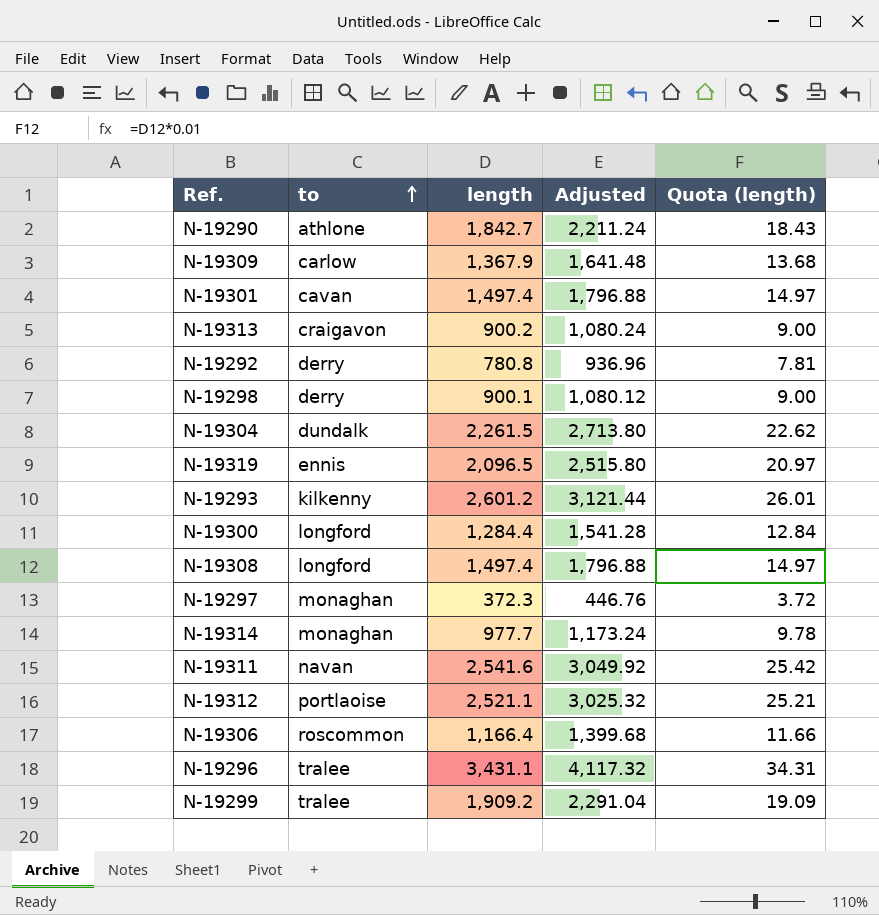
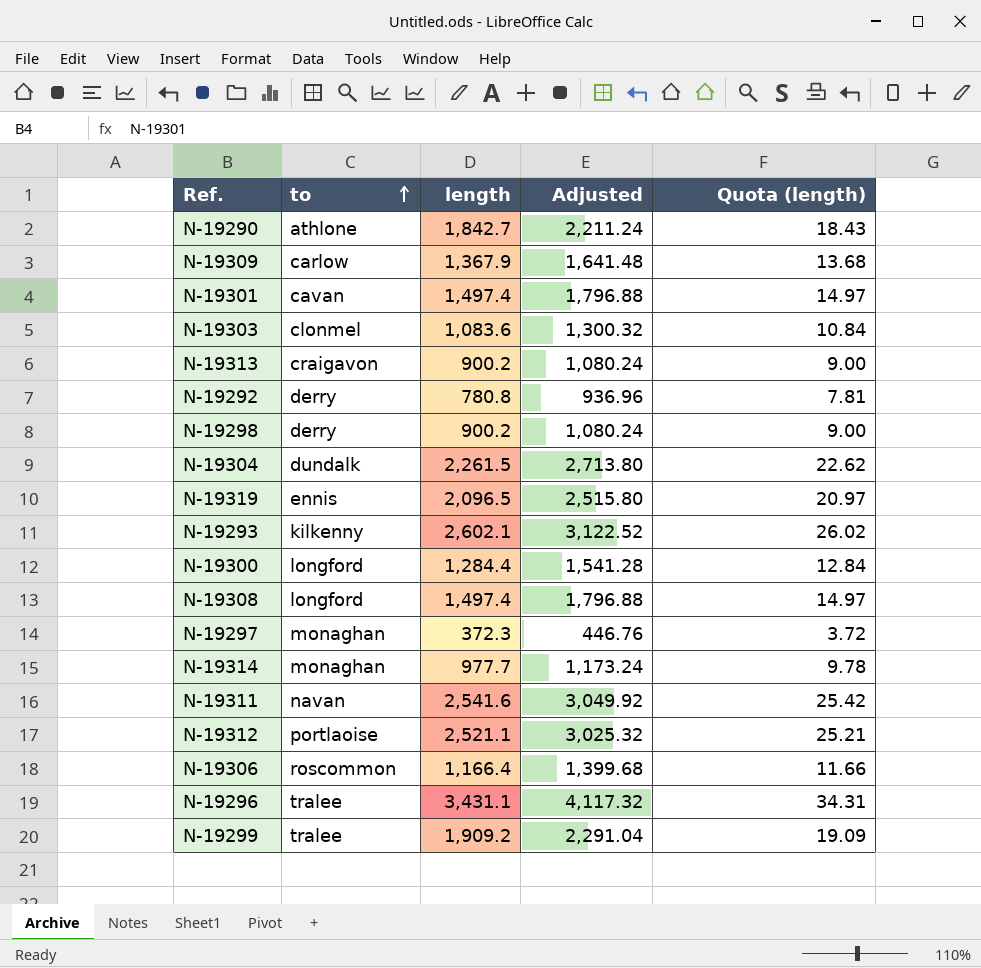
row N-19303: none -> clonmel | 1,083.6 | 1,300.32 | 10.84
N-19298 | length: 900.1 -> 900.2
N-19298 | Adjusted: 1,080.12 -> 1,080.24
N-19293 | length: 2,601.2 -> 2,602.1
N-19293 | Adjusted: 3,121.44 -> 3,122.52
N-19293 | Quota (length): 26.01 -> 26.02

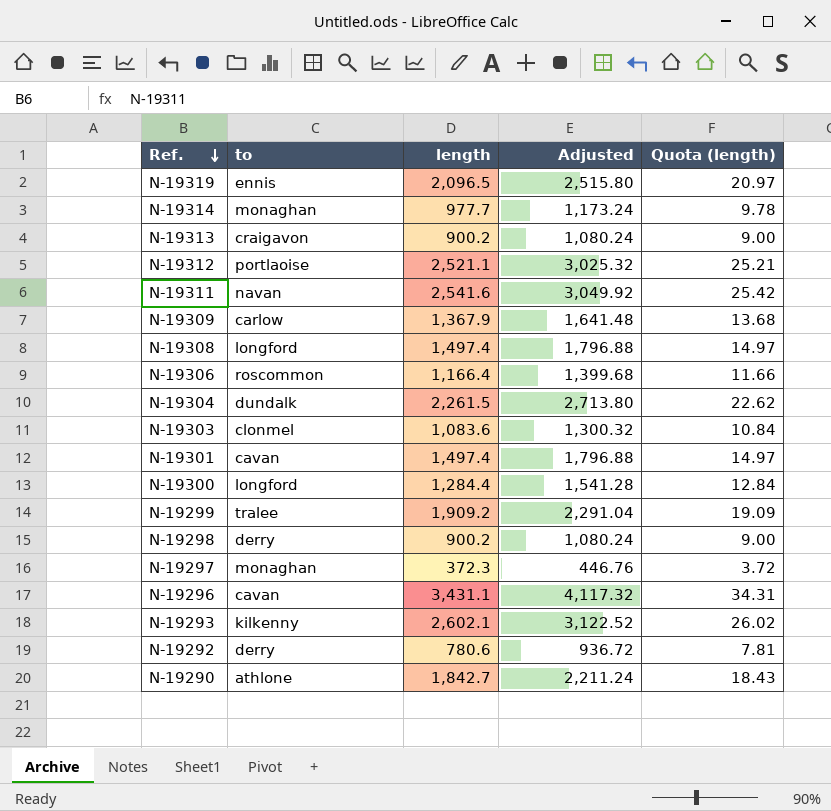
row order: to ascending -> Ref. descending
N-19296 | to: tralee -> cavan
N-19292 | length: 780.8 -> 780.6
N-19292 | Adjusted: 936.96 -> 936.72

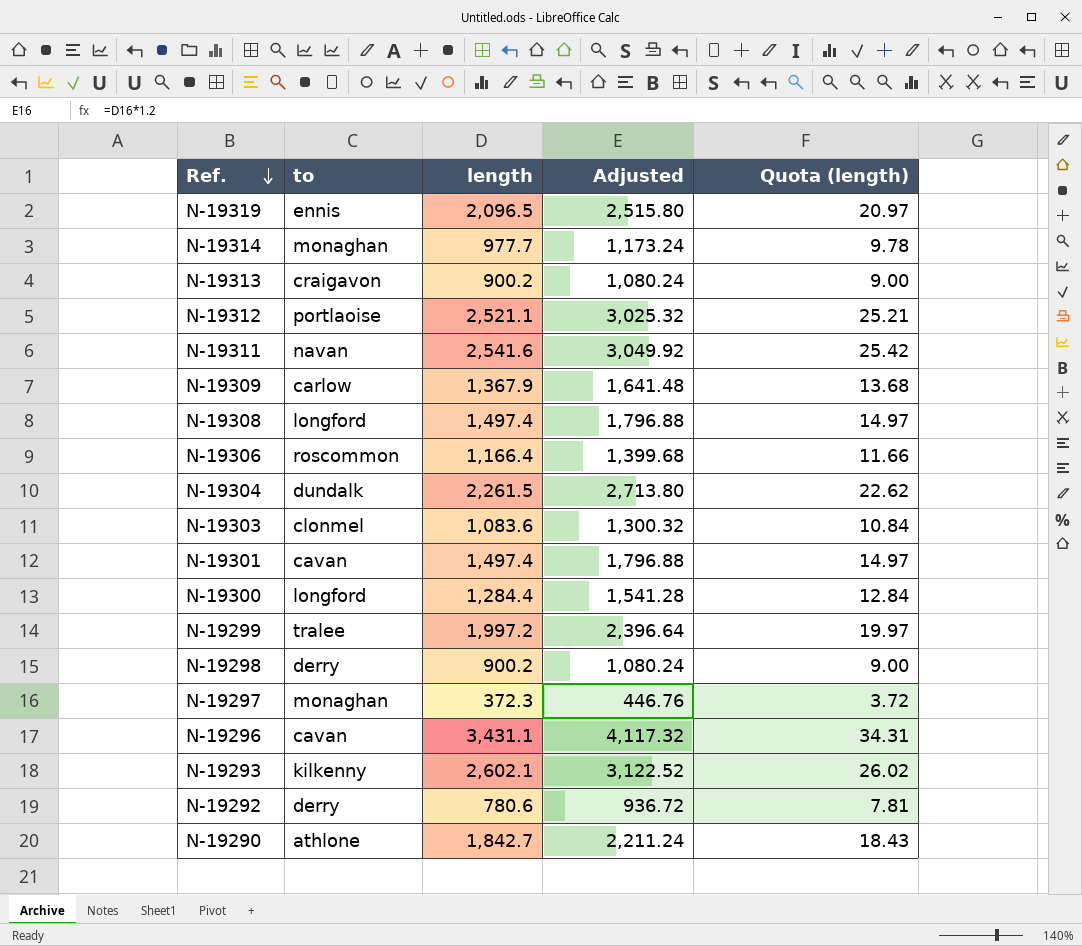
N-19299 | length: 1,909.2 -> 1,997.2
N-19299 | Adjusted: 2,291.04 -> 2,396.64
N-19299 | Quota (length): 19.09 -> 19.97

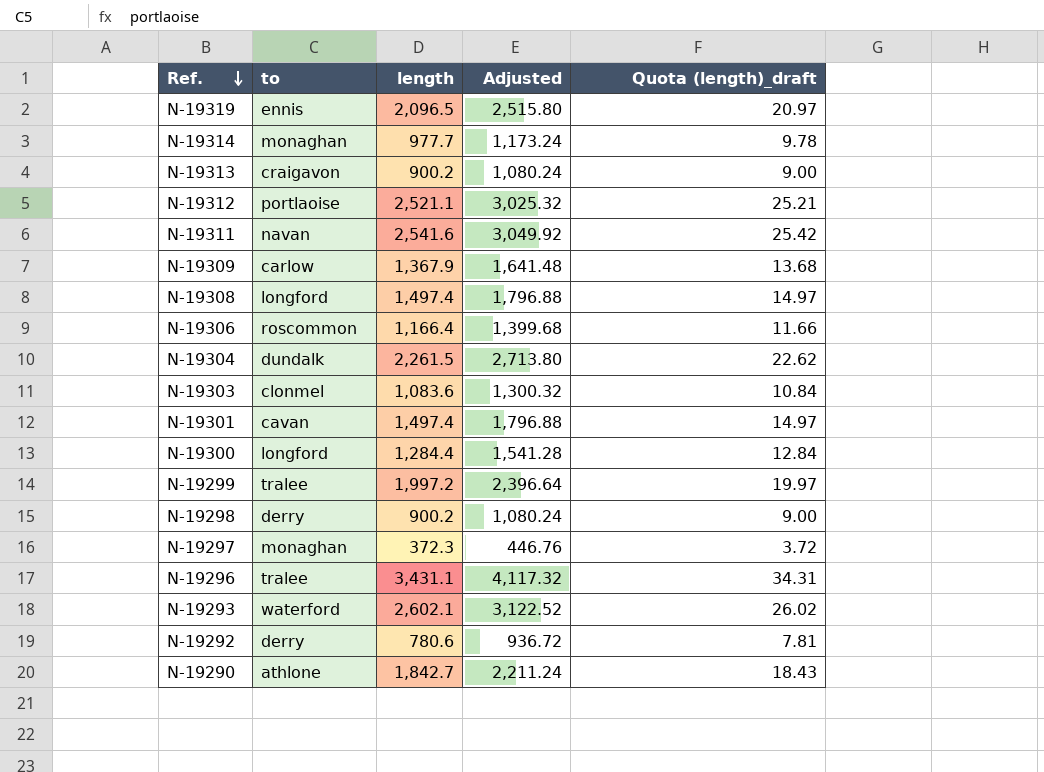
column name: Quota (length) -> Quota (length)_draft
N-19296 | to: cavan -> tralee
N-19293 | to: kilkenny -> waterford

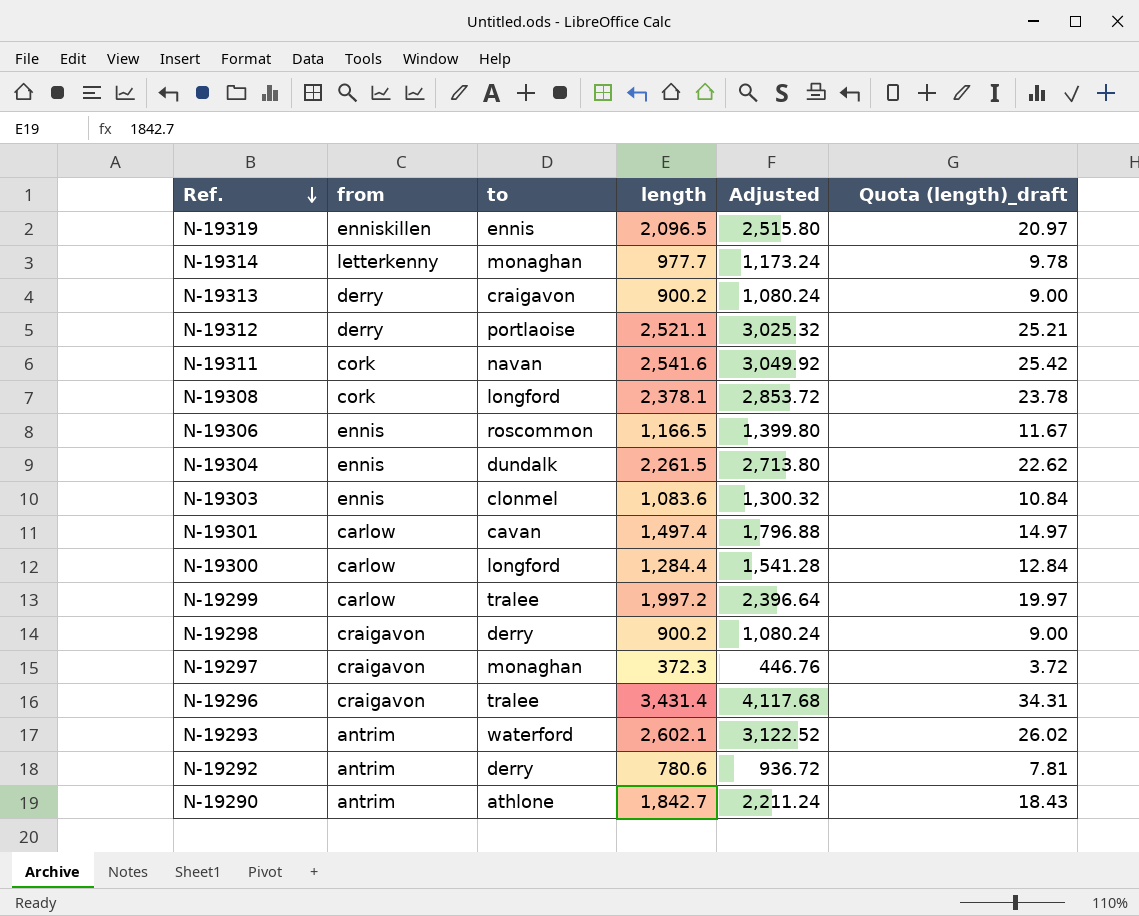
column from | position: none -> 2
row N-19309: carlow | 1,367.9 | 1,641.48 | 13.68 -> none
N-19308 | length: 1,497.4 -> 2,378.1
N-19308 | Adjusted: 1,796.88 -> 2,853.72
N-19308 | Quota (length)_draft: 14.97 -> 23.78
N-19306 | length: 1,166.4 -> 1,166.5
N-19306 | Adjusted: 1,399.68 -> 1,399.80
N-19306 | Quota (length)_draft: 11.66 -> 11.67
N-19296 | length: 3,431.1 -> 3,431.4
N-19296 | Adjusted: 4,117.32 -> 4,117.68

